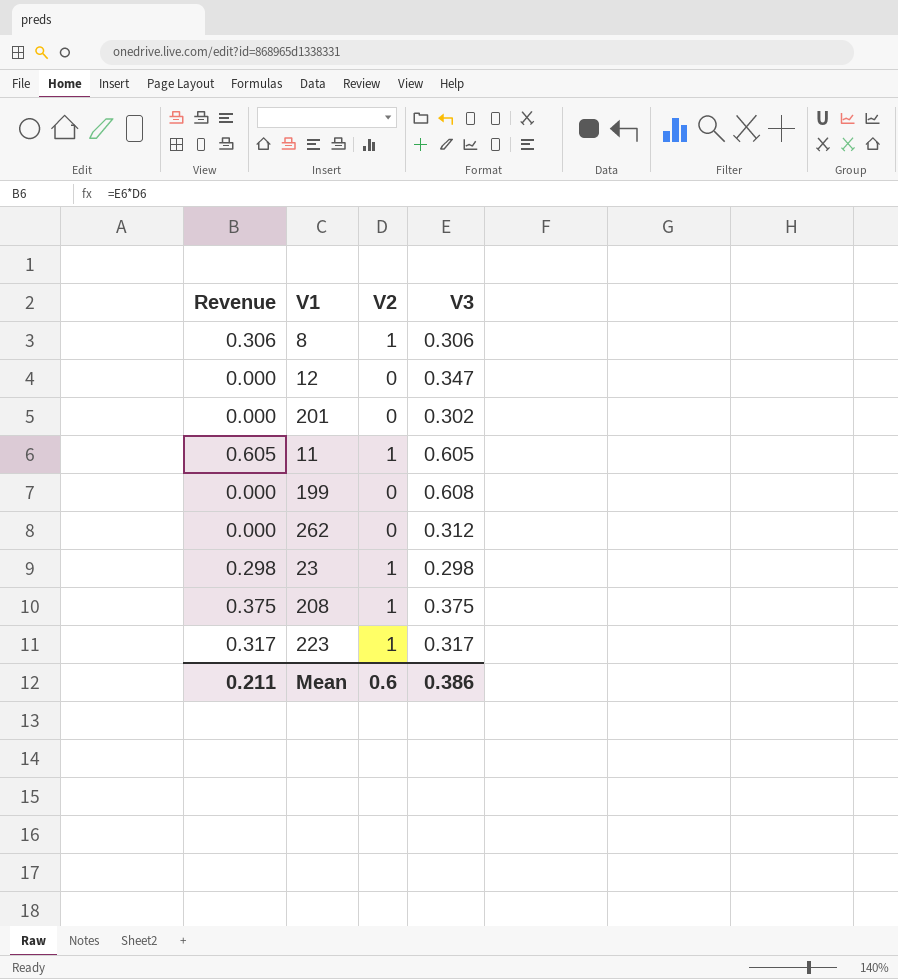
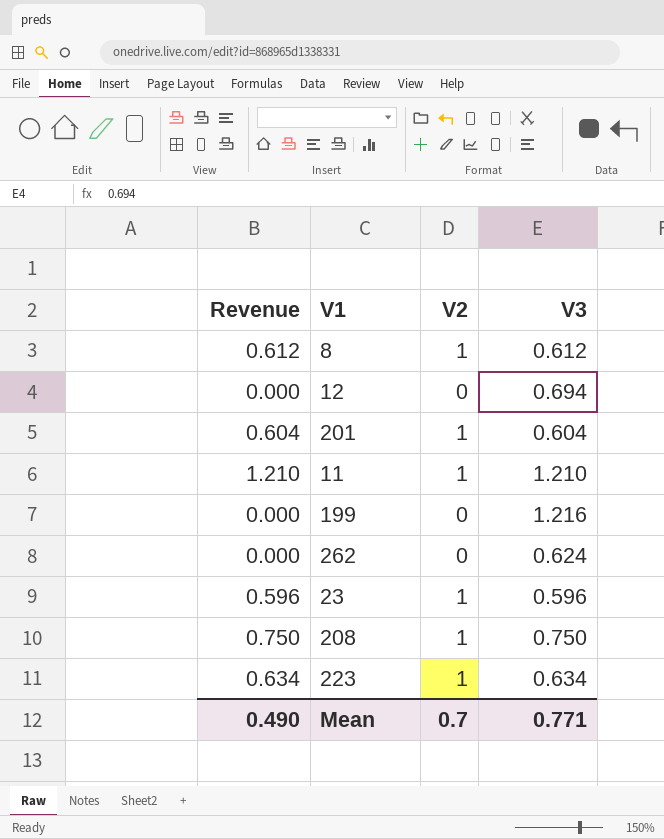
8 | Revenue: 0.306 -> 0.612
8 | V3: 0.306 -> 0.612
12 | V3: 0.347 -> 0.694
201 | Revenue: 0.000 -> 0.604
201 | V2: 0 -> 1
201 | V3: 0.302 -> 0.604
11 | Revenue: 0.605 -> 1.210
11 | V3: 0.605 -> 1.210
199 | V3: 0.608 -> 1.216
262 | V3: 0.312 -> 0.624
23 | Revenue: 0.298 -> 0.596
23 | V3: 0.298 -> 0.596
208 | Revenue: 0.375 -> 0.750
208 | V3: 0.375 -> 0.750
223 | Revenue: 0.317 -> 0.634
223 | V3: 0.317 -> 0.634
Mean | Revenue: 0.211 -> 0.490
Mean | V2: 0.6 -> 0.7
Mean | V3: 0.386 -> 0.771

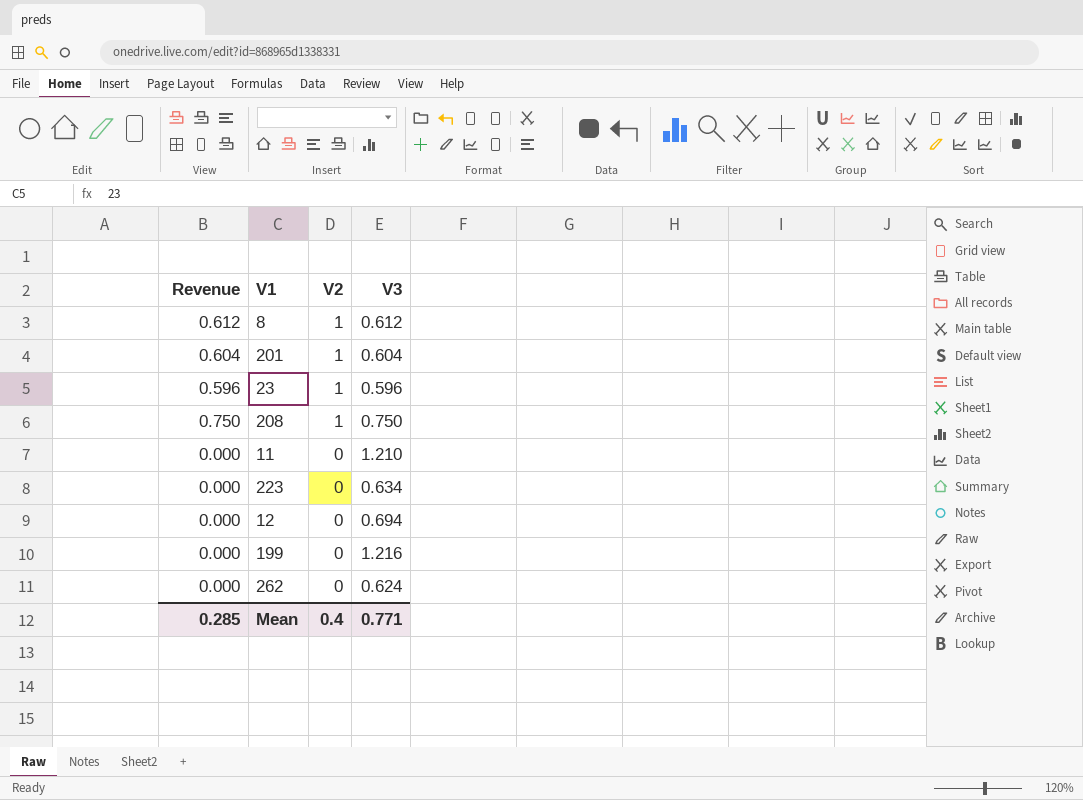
row order: none -> V2 descending
11 | Revenue: 1.210 -> 0.000
11 | V2: 1 -> 0
223 | Revenue: 0.634 -> 0.000
223 | V2: 1 -> 0
Mean | Revenue: 0.490 -> 0.285
Mean | V2: 0.7 -> 0.4

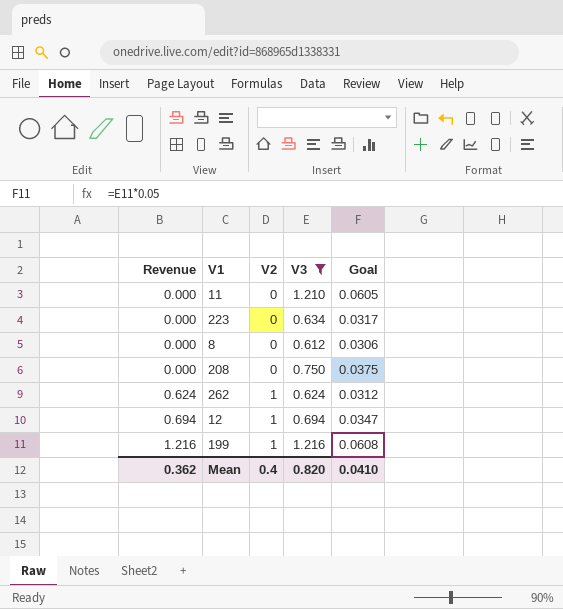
filter: none -> V3 >= 0.612
row order: V2 descending -> Revenue ascending
column Goal | formula: none -> [V3] * 0.05
8 | Revenue: 0.612 -> 0.000
8 | V2: 1 -> 0
208 | Revenue: 0.750 -> 0.000
208 | V2: 1 -> 0
262 | Revenue: 0.000 -> 0.624
262 | V2: 0 -> 1
12 | Revenue: 0.000 -> 0.694
12 | V2: 0 -> 1
199 | Revenue: 0.000 -> 1.216
199 | V2: 0 -> 1
Mean | Revenue: 0.285 -> 0.362
Mean | V3: 0.771 -> 0.820

